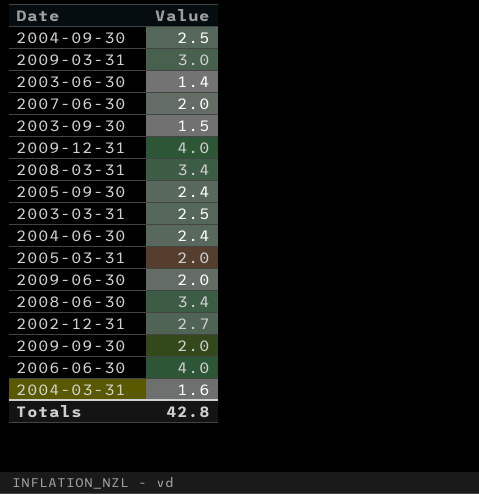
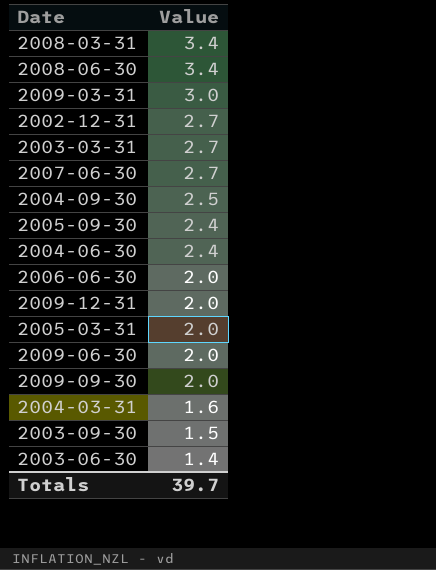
row order: none -> Value descending
2003-03-31 | Value: 2.5 -> 2.7
2007-06-30 | Value: 2.0 -> 2.7
2006-06-30 | Value: 4.0 -> 2.0
2009-12-31 | Value: 4.0 -> 2.0
Totals | Value: 42.8 -> 39.7

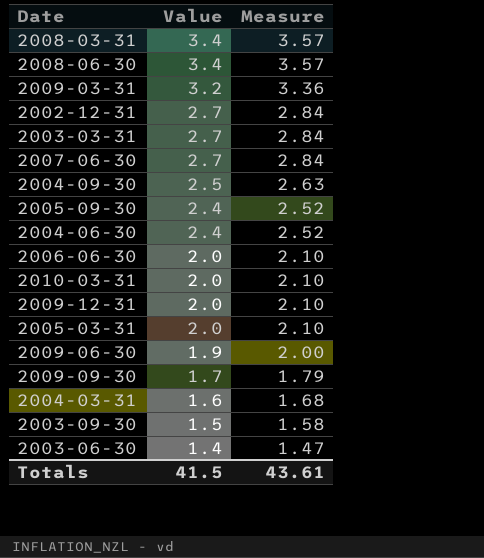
column Measure | formula: none -> [Value] * 1.05
2009-03-31 | Value: 3.0 -> 3.2
row 2010-03-31: none -> 2.0 | 2.10
2009-06-30 | Value: 2.0 -> 1.9
2009-09-30 | Value: 2.0 -> 1.7
Totals | Value: 39.7 -> 41.5

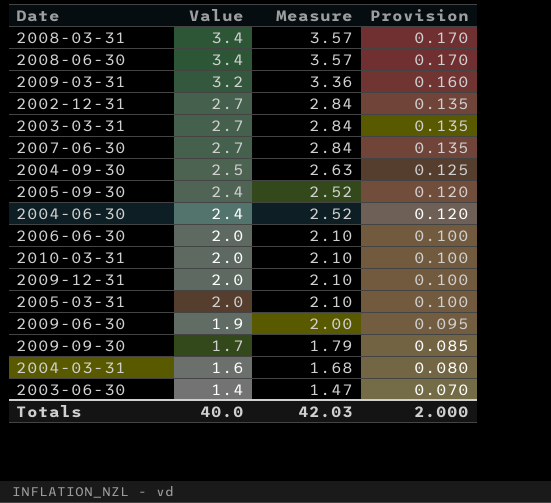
column Provision | formula: none -> [Value] * 0.05
row 2003-09-30: 1.5 | 1.58 -> none
Totals | Value: 41.5 -> 40.0
Totals | Measure: 43.61 -> 42.03

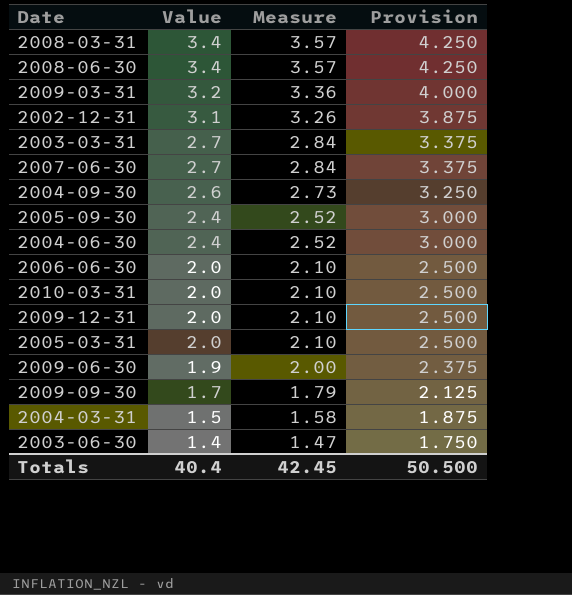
column Provision | formula: [Value] * 0.05 -> [Value] * 1.25
2002-12-31 | Value: 2.7 -> 3.1
2002-12-31 | Measure: 2.84 -> 3.26
2004-09-30 | Value: 2.5 -> 2.6
2004-09-30 | Measure: 2.63 -> 2.73
2004-03-31 | Value: 1.6 -> 1.5
2004-03-31 | Measure: 1.68 -> 1.58
Totals | Value: 40.0 -> 40.4
Totals | Measure: 42.03 -> 42.45
Totals | Provision: 2.000 -> 50.500

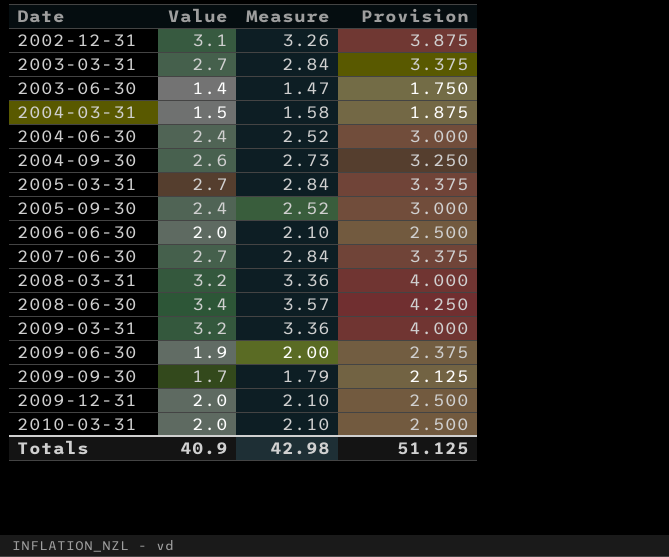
row order: Value descending -> Date ascending
2005-03-31 | Value: 2.0 -> 2.7
2005-03-31 | Measure: 2.10 -> 2.84
2005-03-31 | Provision: 2.500 -> 3.375
2008-03-31 | Value: 3.4 -> 3.2
2008-03-31 | Measure: 3.57 -> 3.36
2008-03-31 | Provision: 4.250 -> 4.000
Totals | Value: 40.4 -> 40.9
Totals | Measure: 42.45 -> 42.98
Totals | Provision: 50.500 -> 51.125

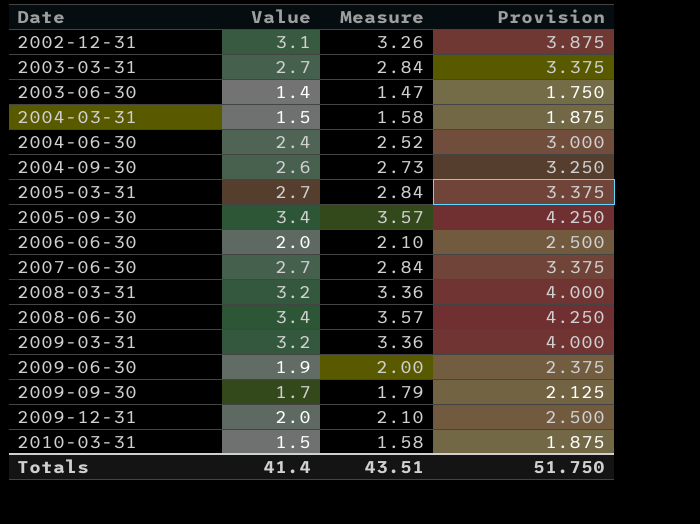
2005-09-30 | Value: 2.4 -> 3.4
2005-09-30 | Measure: 2.52 -> 3.57
2005-09-30 | Provision: 3.000 -> 4.250
2010-03-31 | Value: 2.0 -> 1.5
2010-03-31 | Measure: 2.10 -> 1.58
2010-03-31 | Provision: 2.500 -> 1.875
Totals | Value: 40.9 -> 41.4
Totals | Measure: 42.98 -> 43.51
Totals | Provision: 51.125 -> 51.750

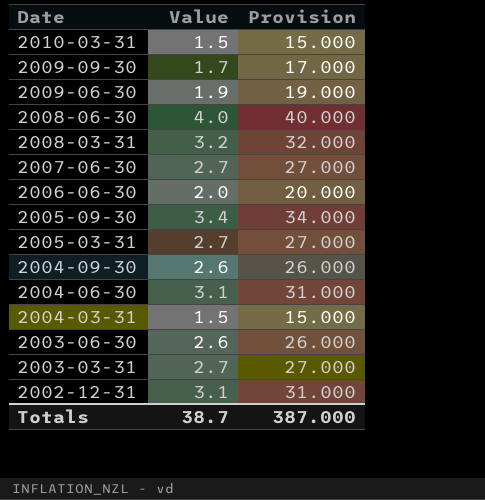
row order: Date ascending -> Date descending
column Measure | formula: [Value] * 1.05 -> none
column Provision | formula: [Value] * 1.25 -> [Value] * 10
row 2009-03-31: 3.2 | 3.36 | 4.000 -> none
row 2009-12-31: 2.0 | 2.10 | 2.500 -> none
2008-06-30 | Value: 3.4 -> 4.0
2004-06-30 | Value: 2.4 -> 3.1
2003-06-30 | Value: 1.4 -> 2.6
Totals | Value: 41.4 -> 38.7
Totals | Provision: 51.750 -> 387.000

